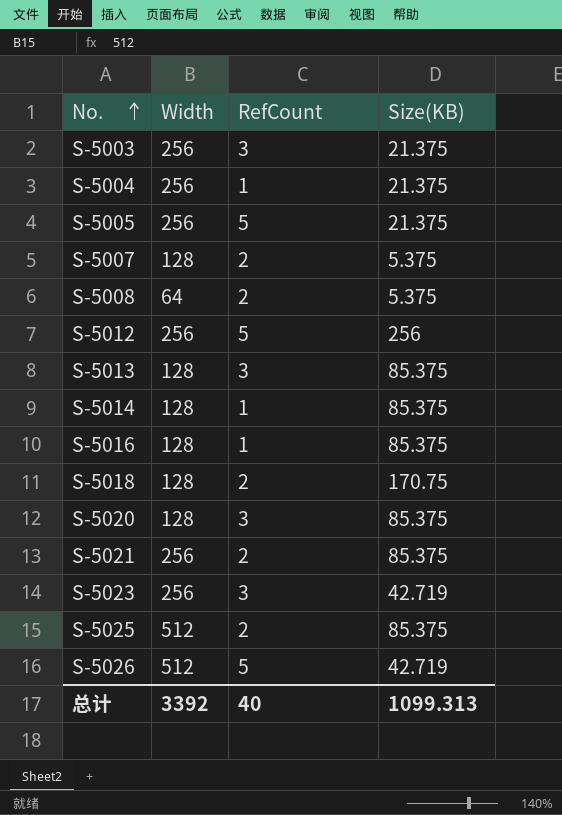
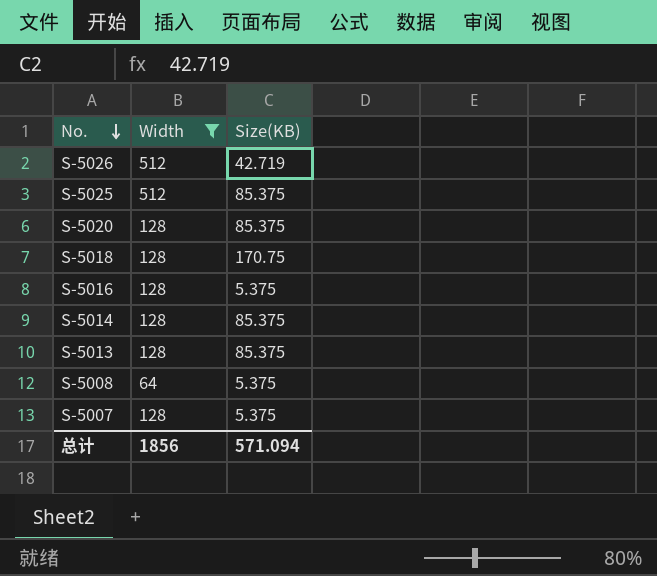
filter: none -> Width != 256
row order: No. ascending -> No. descending
column RefCount | position: 3 -> none
S-5016 | Size(KB): 85.375 -> 5.375
总计 | Width: 3392 -> 1856
总计 | Size(KB): 1099.313 -> 571.094

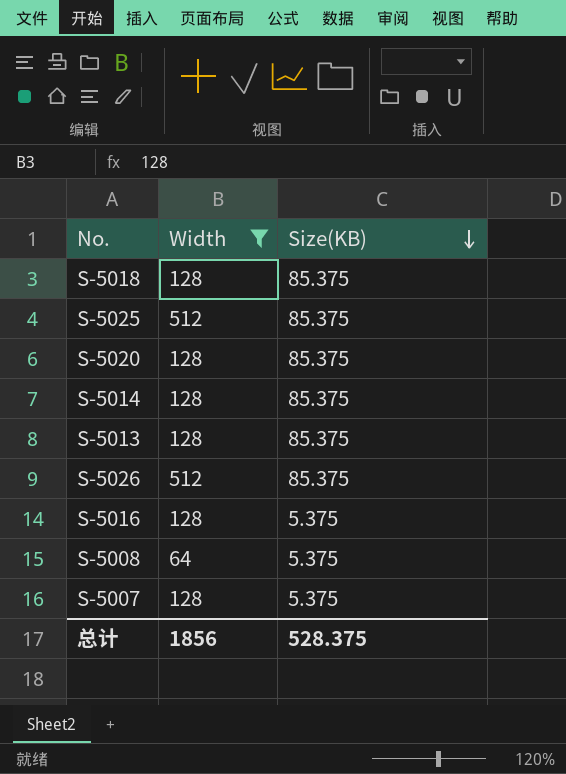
row order: No. descending -> Size(KB) descending
S-5018 | Size(KB): 170.75 -> 85.375
S-5026 | Size(KB): 42.719 -> 85.375
总计 | Size(KB): 571.094 -> 528.375

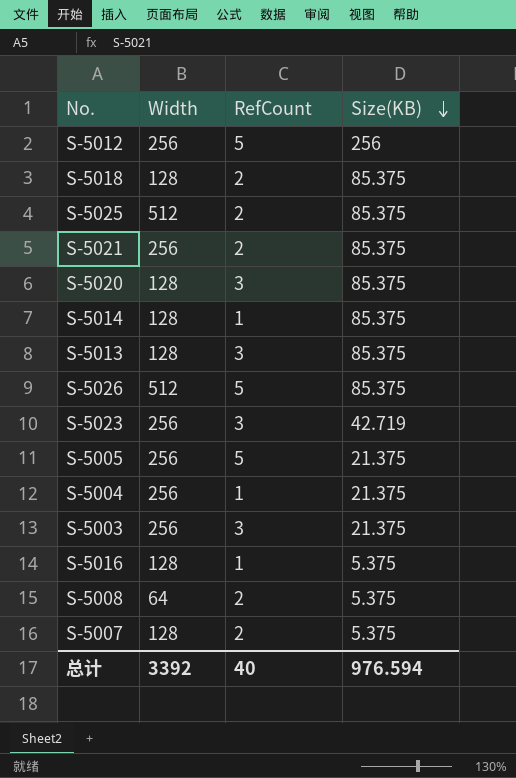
filter: Width != 256 -> none
column RefCount | position: none -> 3
总计 | Width: 1856 -> 3392
总计 | Size(KB): 528.375 -> 976.594

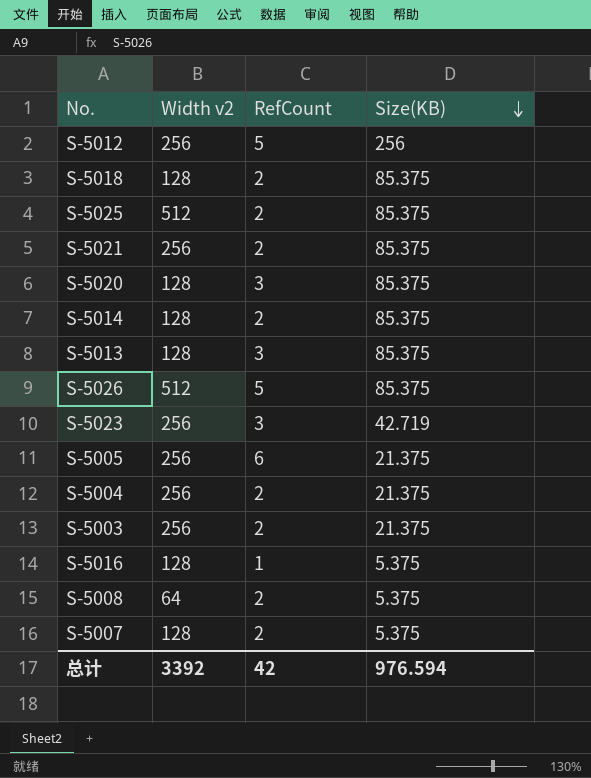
column name: Width -> Width v2
S-5014 | RefCount: 1 -> 2
S-5005 | RefCount: 5 -> 6
S-5004 | RefCount: 1 -> 2
S-5003 | RefCount: 3 -> 2
总计 | RefCount: 40 -> 42

